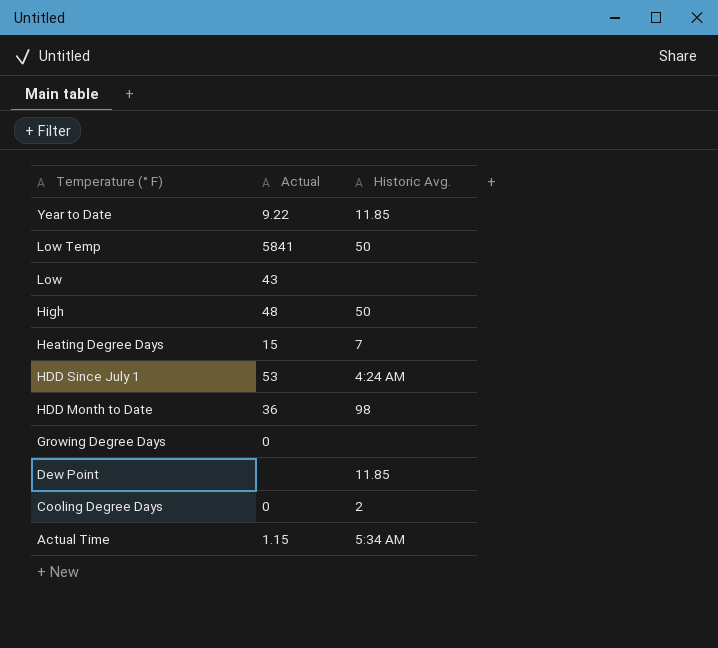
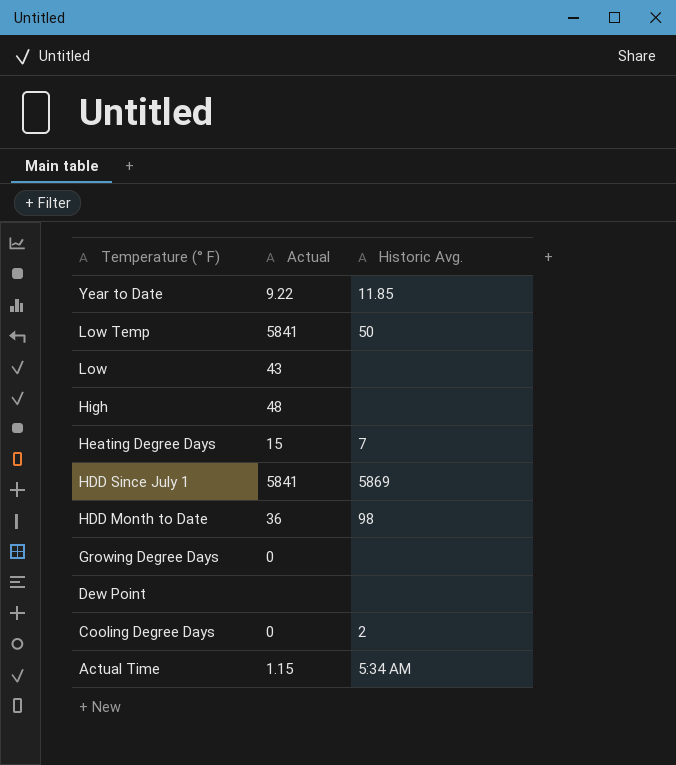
High | Historic Avg.: 50 -> none
HDD Since July 1 | Actual: 53 -> 5841
HDD Since July 1 | Historic Avg.: 4:24 AM -> 5869
Dew Point | Historic Avg.: 11.85 -> none

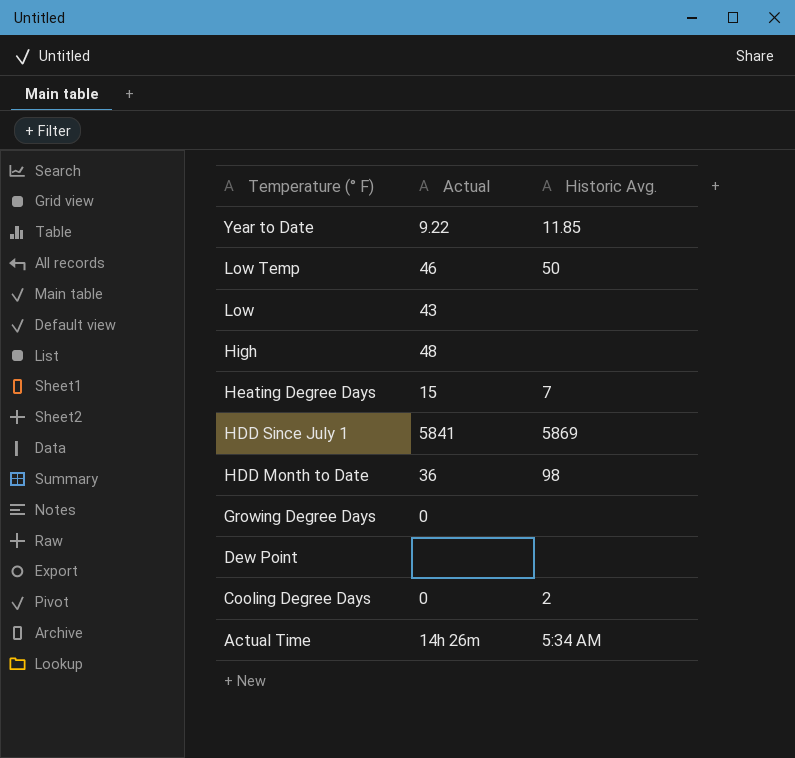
Low Temp | Actual: 5841 -> 46
Actual Time | Actual: 1.15 -> 14h 26m

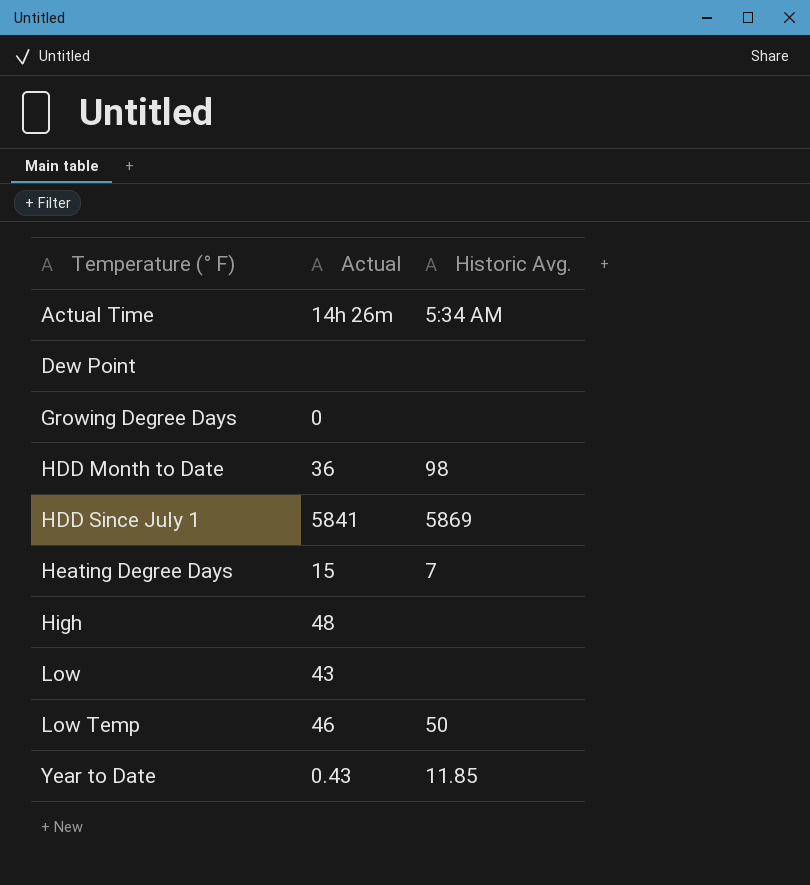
row order: Temperature (° F) descending -> Temperature (° F) ascending
row Cooling Degree Days: 0 | 2 -> none
Year to Date | Actual: 9.22 -> 0.43

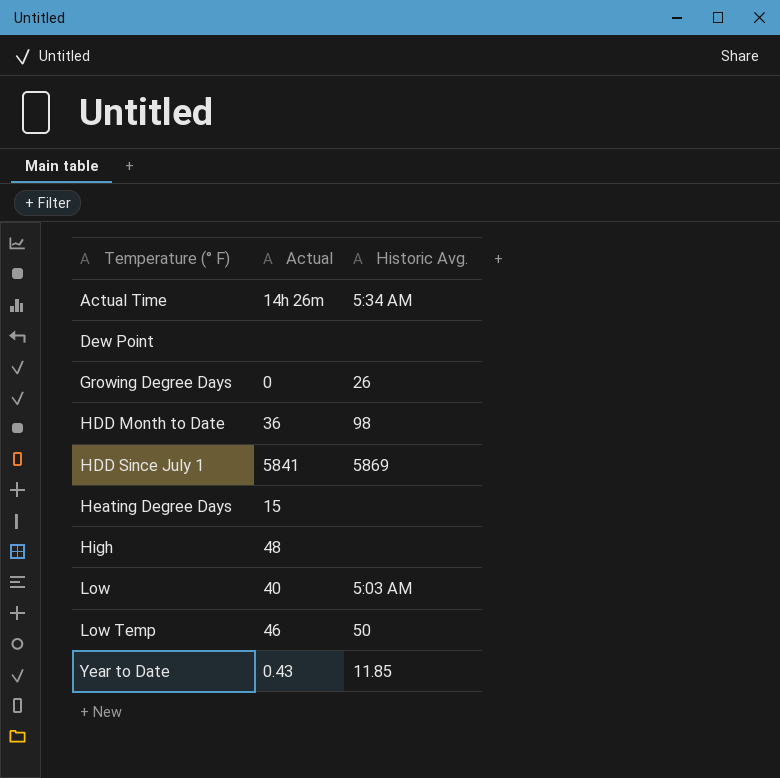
Growing Degree Days | Historic Avg.: none -> 26
Heating Degree Days | Historic Avg.: 7 -> none
Low | Actual: 43 -> 40
Low | Historic Avg.: none -> 5:03 AM

